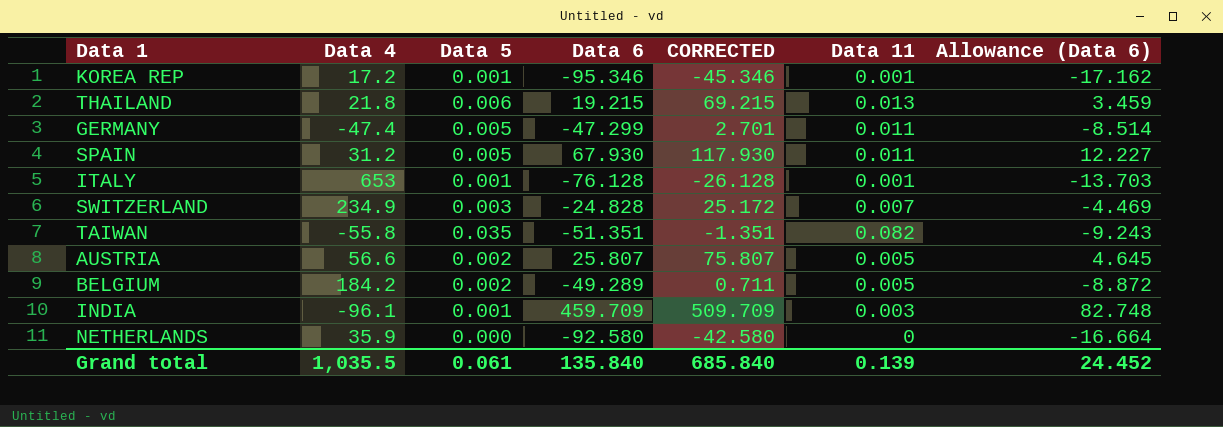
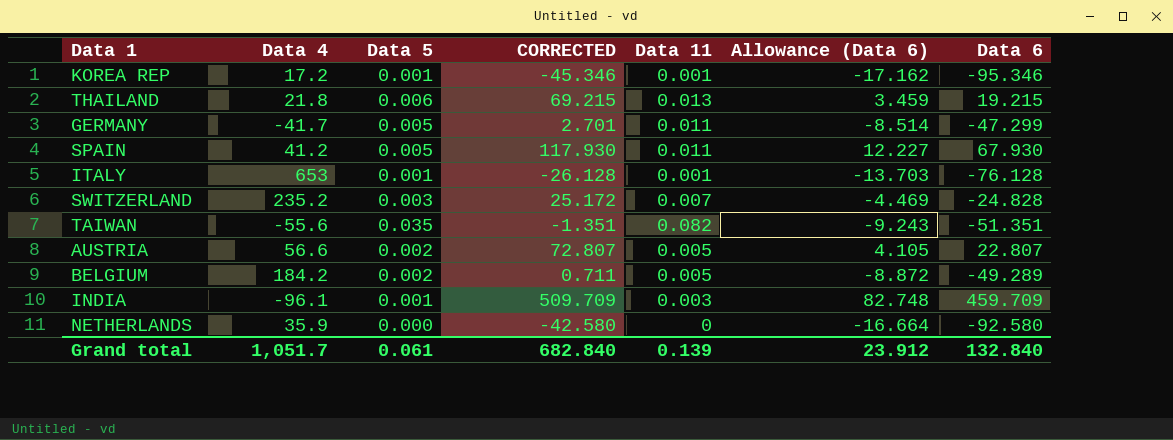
column Data 6 | position: 4 -> 7
GERMANY | Data 4: -47.4 -> -41.7
SPAIN | Data 4: 31.2 -> 41.2
SWITZERLAND | Data 4: 234.9 -> 235.2
TAIWAN | Data 4: -55.8 -> -55.6
AUSTRIA | CORRECTED: 75.807 -> 72.807
AUSTRIA | Allowance (Data 6): 4.645 -> 4.105
AUSTRIA | Data 6: 25.807 -> 22.807
Grand total | Data 4: 1,035.5 -> 1,051.7
Grand total | CORRECTED: 685.840 -> 682.840
Grand total | Allowance (Data 6): 24.452 -> 23.912
Grand total | Data 6: 135.840 -> 132.840

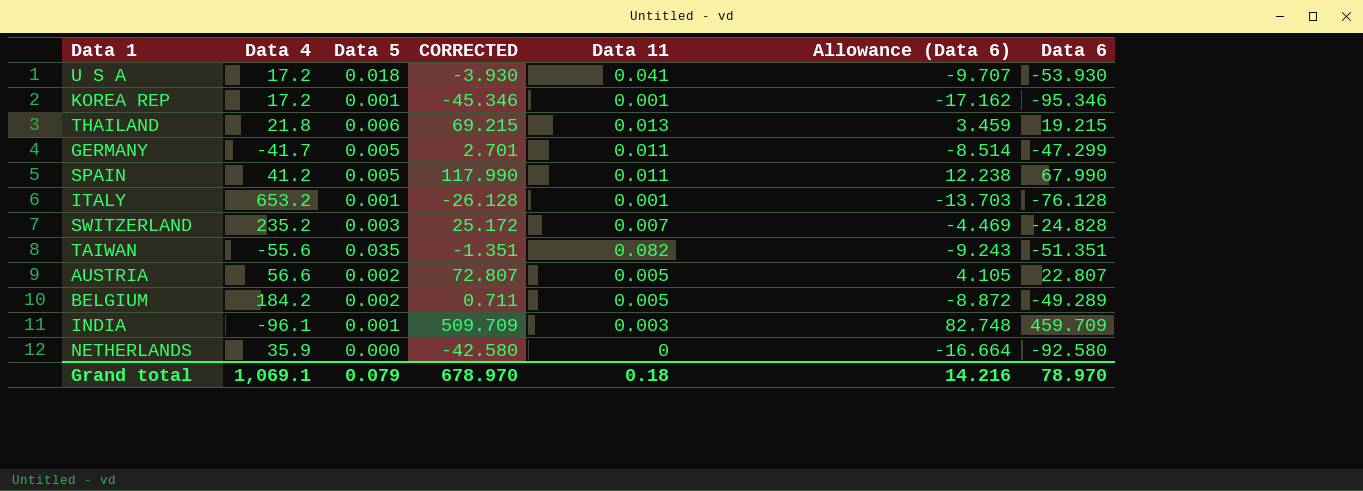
row U S A: none -> 17.2 | 0.018 | -3.930 | 0.041 | -9.707 | -53.930
SPAIN | CORRECTED: 117.930 -> 117.990
SPAIN | Allowance (Data 6): 12.227 -> 12.238
SPAIN | Data 6: 67.930 -> 67.990
ITALY | Data 4: 653 -> 653.2
Grand total | Data 4: 1,051.7 -> 1,069.1
Grand total | Data 5: 0.061 -> 0.079
Grand total | CORRECTED: 682.840 -> 678.970
Grand total | Data 11: 0.139 -> 0.18
Grand total | Allowance (Data 6): 23.912 -> 14.216
Grand total | Data 6: 132.840 -> 78.970

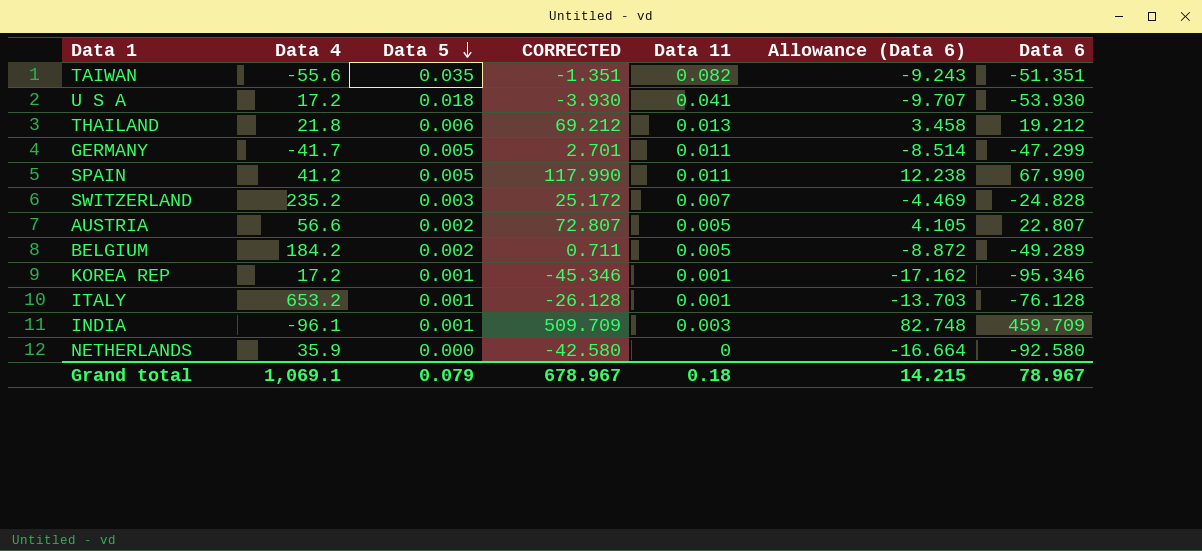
row order: none -> Data 5 descending
THAILAND | CORRECTED: 69.215 -> 69.212
THAILAND | Allowance (Data 6): 3.459 -> 3.458
THAILAND | Data 6: 19.215 -> 19.212
Grand total | CORRECTED: 678.970 -> 678.967
Grand total | Allowance (Data 6): 14.216 -> 14.215
Grand total | Data 6: 78.970 -> 78.967

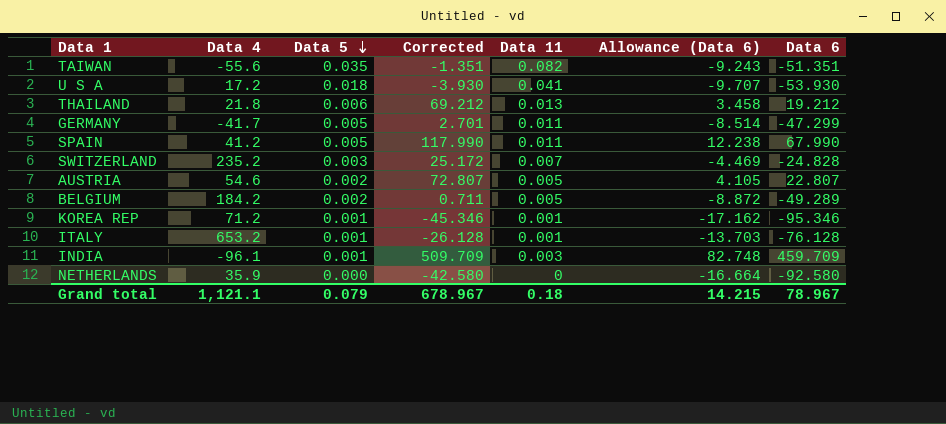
column name: CORRECTED -> Corrected
AUSTRIA | Data 4: 56.6 -> 54.6
KOREA REP | Data 4: 17.2 -> 71.2
Grand total | Data 4: 1,069.1 -> 1,121.1

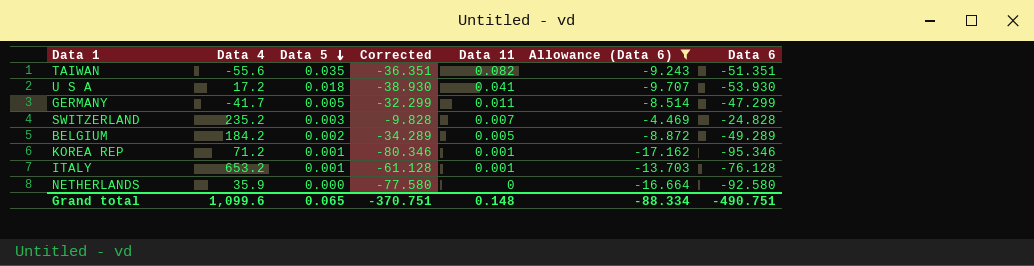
filter: none -> Allowance (Data 6) <= -4.469
column Corrected | formula: [Data 6] + 50 -> [Data 6] + 15
Grand total | Data 4: 1,121.1 -> 1,099.6
Grand total | Data 5: 0.079 -> 0.065
Grand total | Corrected: 678.967 -> -370.751
Grand total | Data 11: 0.18 -> 0.148
Grand total | Allowance (Data 6): 14.215 -> -88.334
Grand total | Data 6: 78.967 -> -490.751

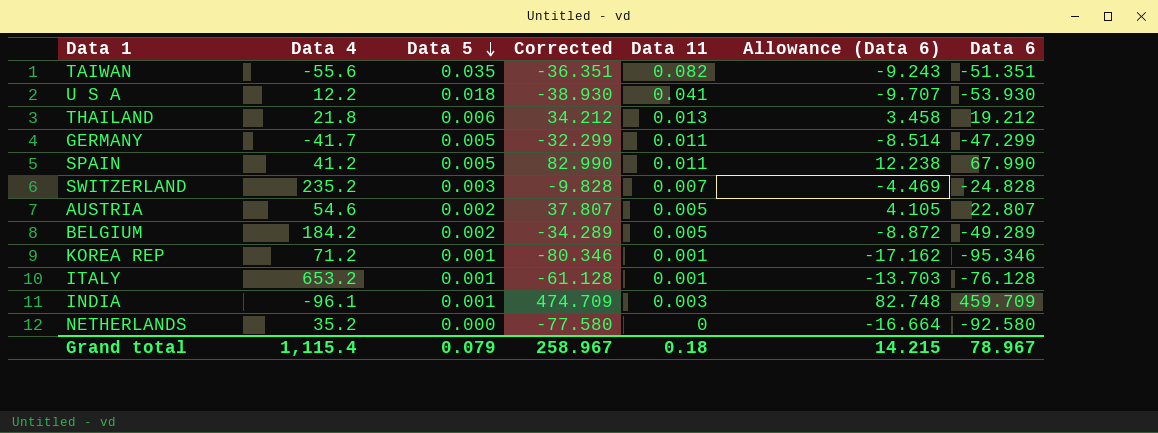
filter: Allowance (Data 6) <= -4.469 -> none
U S A | Data 4: 17.2 -> 12.2
NETHERLANDS | Data 4: 35.9 -> 35.2
Grand total | Data 4: 1,099.6 -> 1,115.4
Grand total | Data 5: 0.065 -> 0.079
Grand total | Corrected: -370.751 -> 258.967
Grand total | Data 11: 0.148 -> 0.18
Grand total | Allowance (Data 6): -88.334 -> 14.215
Grand total | Data 6: -490.751 -> 78.967

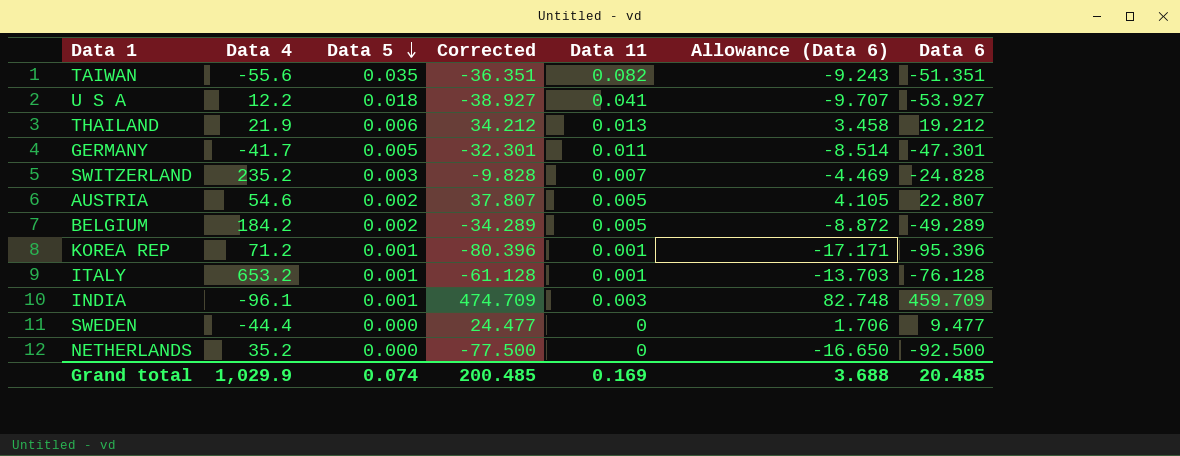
row SPAIN: 41.2 | 0.005 | 82.990 | 0.011 | 12.238 | 67.990 -> none
U S A | Corrected: -38.930 -> -38.927
U S A | Data 6: -53.930 -> -53.927
THAILAND | Data 4: 21.8 -> 21.9
GERMANY | Corrected: -32.299 -> -32.301
GERMANY | Data 6: -47.299 -> -47.301
KOREA REP | Corrected: -80.346 -> -80.396
KOREA REP | Allowance (Data 6): -17.162 -> -17.171
KOREA REP | Data 6: -95.346 -> -95.396
row SWEDEN: none -> -44.4 | 0.000 | 24.477 | 0 | 1.706 | 9.477
NETHERLANDS | Corrected: -77.580 -> -77.500
NETHERLANDS | Allowance (Data 6): -16.664 -> -16.650
NETHERLANDS | Data 6: -92.580 -> -92.500
Grand total | Data 4: 1,115.4 -> 1,029.9
Grand total | Data 5: 0.079 -> 0.074
Grand total | Corrected: 258.967 -> 200.485
Grand total | Data 11: 0.18 -> 0.169
Grand total | Allowance (Data 6): 14.215 -> 3.688
Grand total | Data 6: 78.967 -> 20.485

